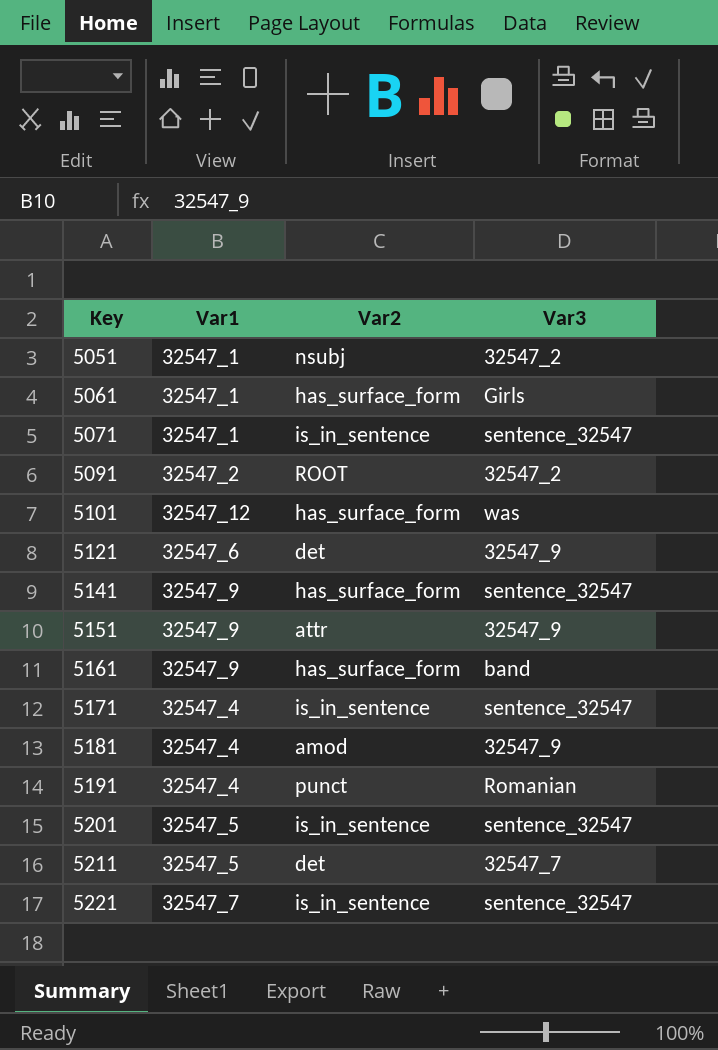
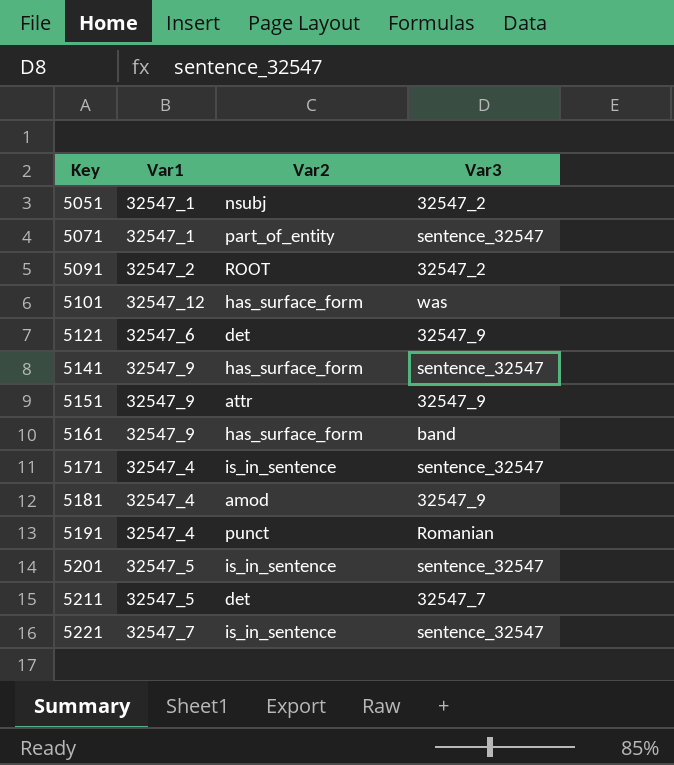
row 5061: 32547_1 | has_surface_form | Girls -> none
5071 | Var2: is_in_sentence -> part_of_entity

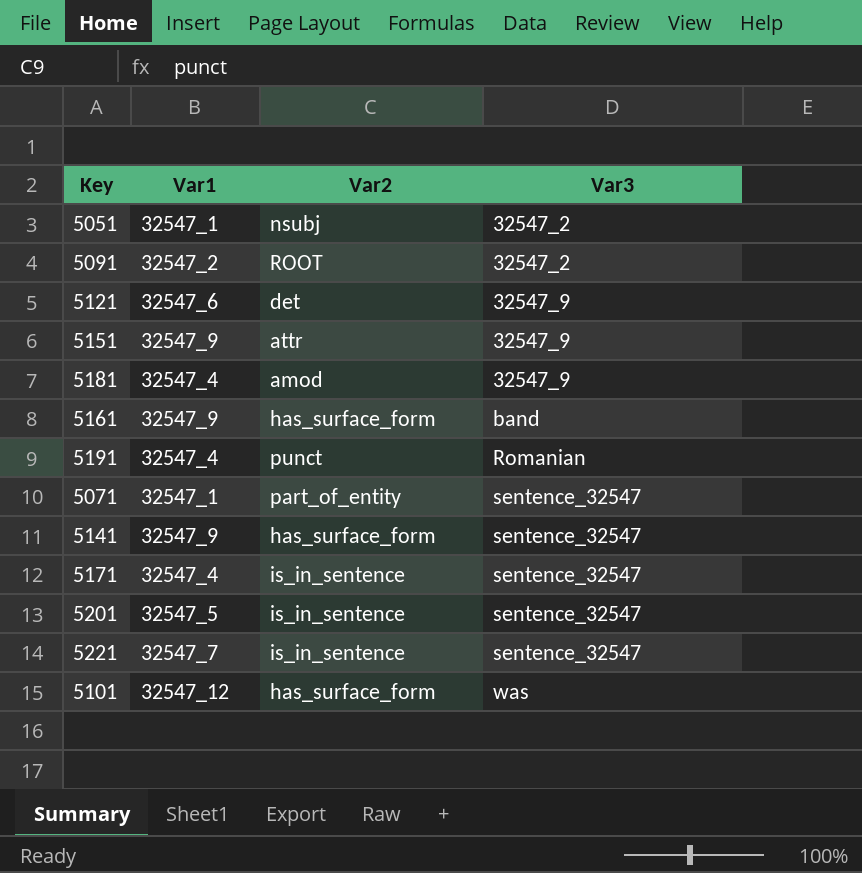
row order: Key ascending -> Var3 ascending
row 5211: 32547_5 | det | 32547_7 -> none

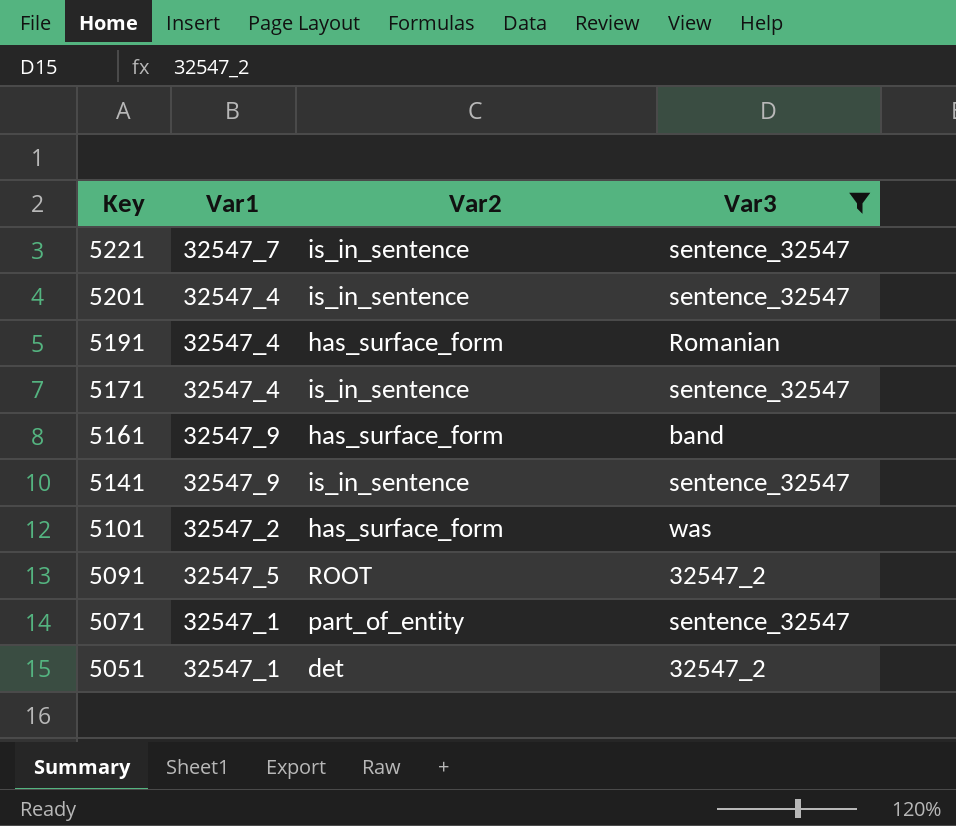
filter: none -> Var3 != 32547_9
row order: Var3 ascending -> Key descending
5201 | Var1: 32547_5 -> 32547_4
5191 | Var2: punct -> has_surface_form
5141 | Var2: has_surface_form -> is_in_sentence
5101 | Var1: 32547_12 -> 32547_2
5091 | Var1: 32547_2 -> 32547_5
5051 | Var2: nsubj -> det

